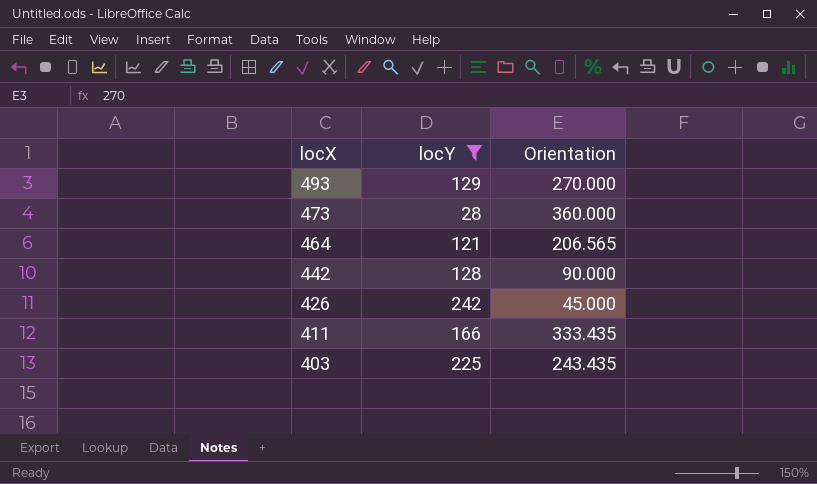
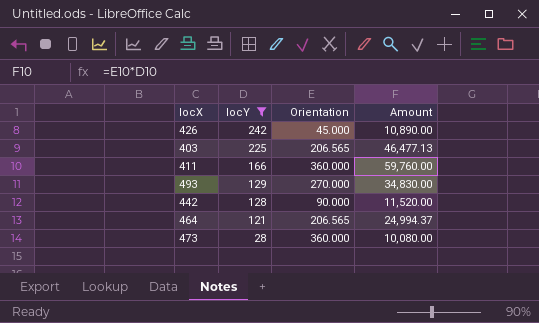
row order: locX descending -> locY descending
column Amount | formula: none -> [locY] * [Orientation]
403 | Orientation: 243.435 -> 206.565
411 | Orientation: 333.435 -> 360.000

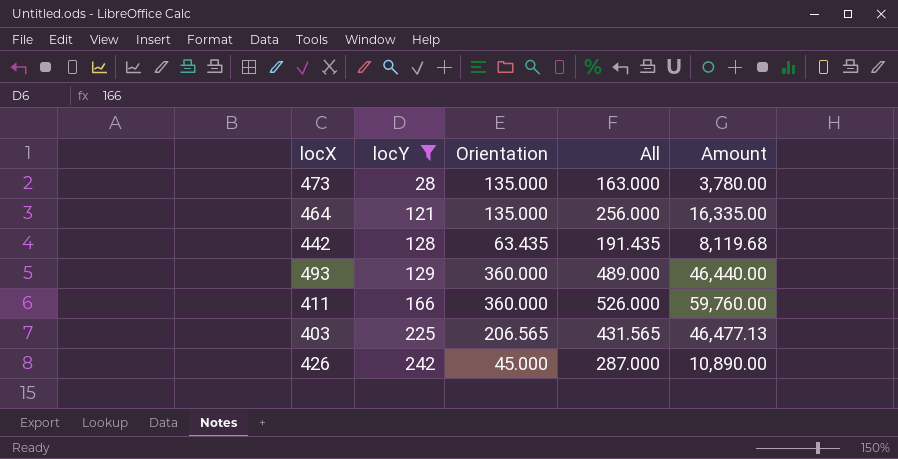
row order: locY descending -> locY ascending
column All | formula: none -> [locY] + [Orientation]
473 | Orientation: 360.000 -> 135.000
473 | Amount: 10,080.00 -> 3,780.00
464 | Orientation: 206.565 -> 135.000
464 | Amount: 24,994.37 -> 16,335.00
442 | Orientation: 90.000 -> 63.435
442 | Amount: 11,520.00 -> 8,119.68
493 | Orientation: 270.000 -> 360.000
493 | Amount: 34,830.00 -> 46,440.00

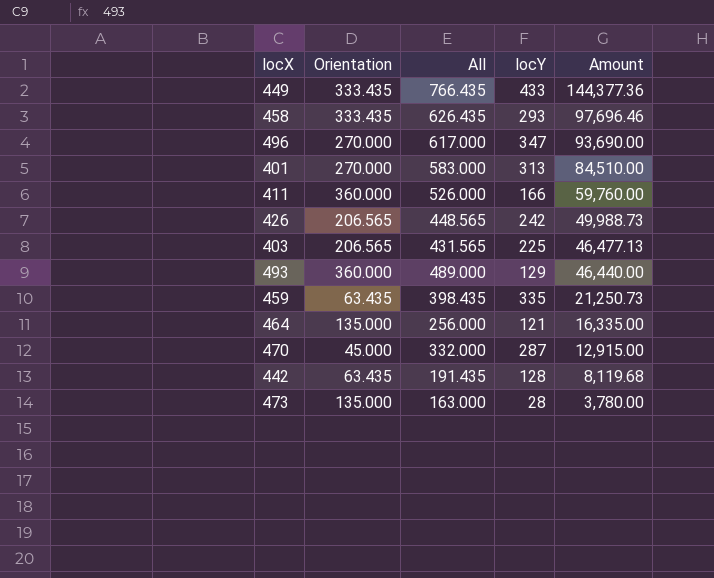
filter: locY <= 242 -> none
row order: locY ascending -> Amount descending
column locY | position: 2 -> 4
426 | Orientation: 45.000 -> 206.565
426 | All: 287.000 -> 448.565
426 | Amount: 10,890.00 -> 49,988.73

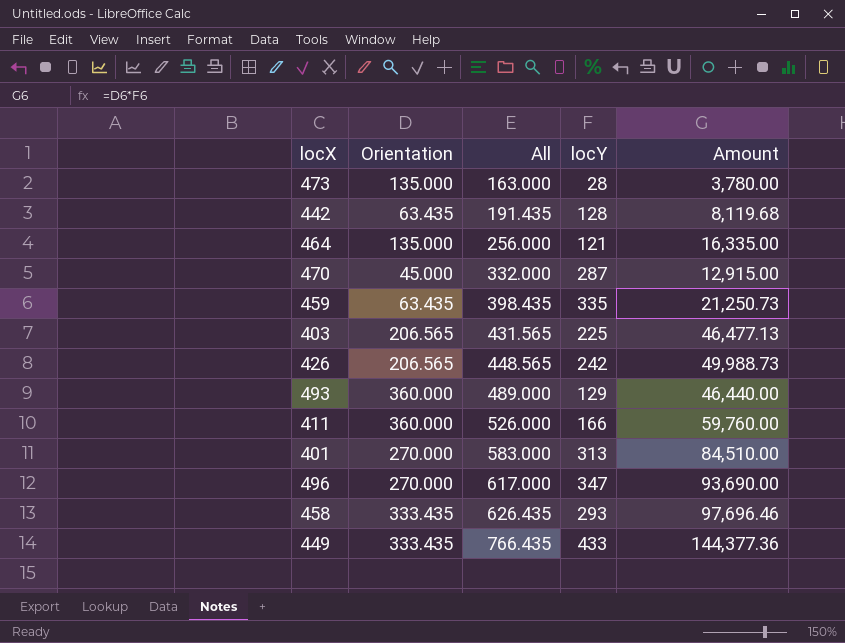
row order: Amount descending -> All ascending

